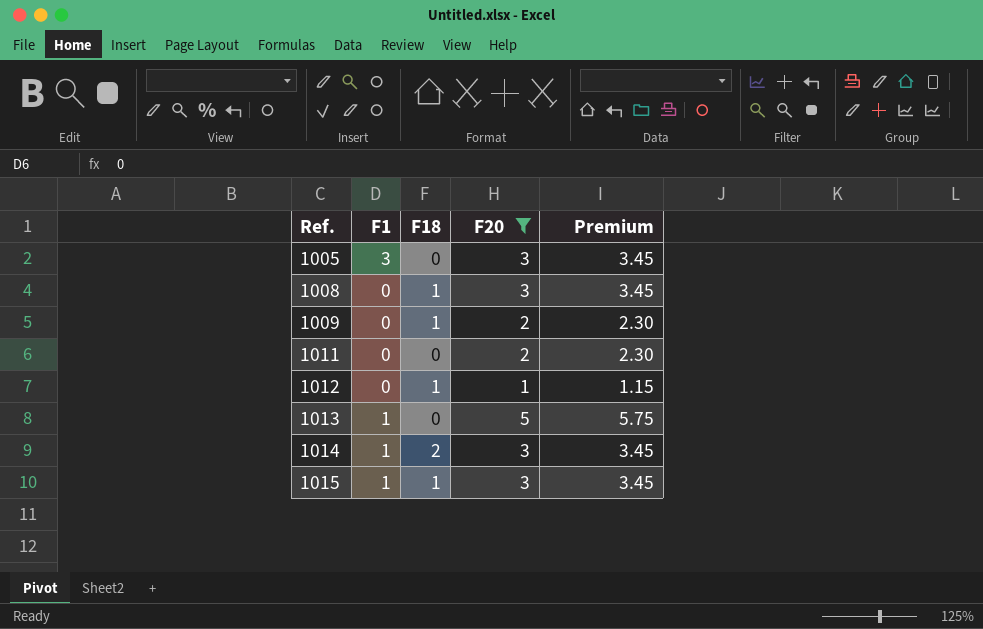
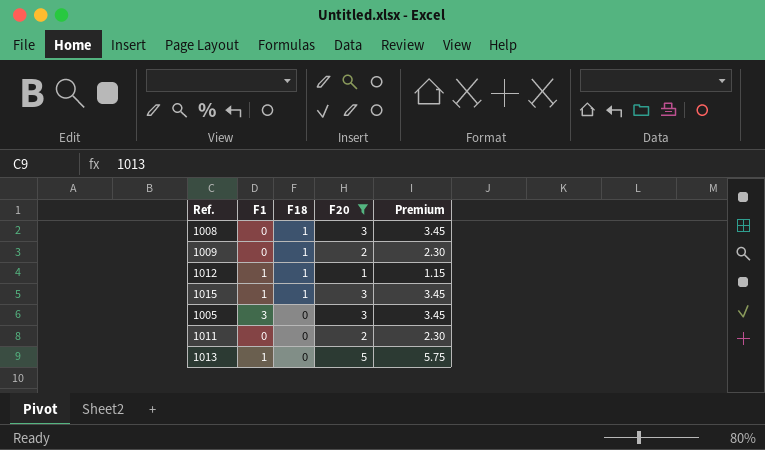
row order: Ref. ascending -> F18 descending
row 1014: 1 | 2 | 3 | 3.45 -> none
1012 | F1: 0 -> 1

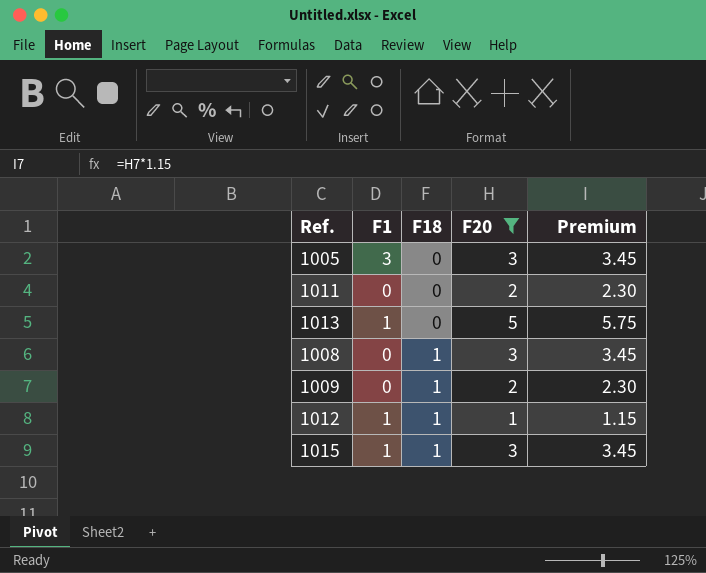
row order: F18 descending -> F18 ascending

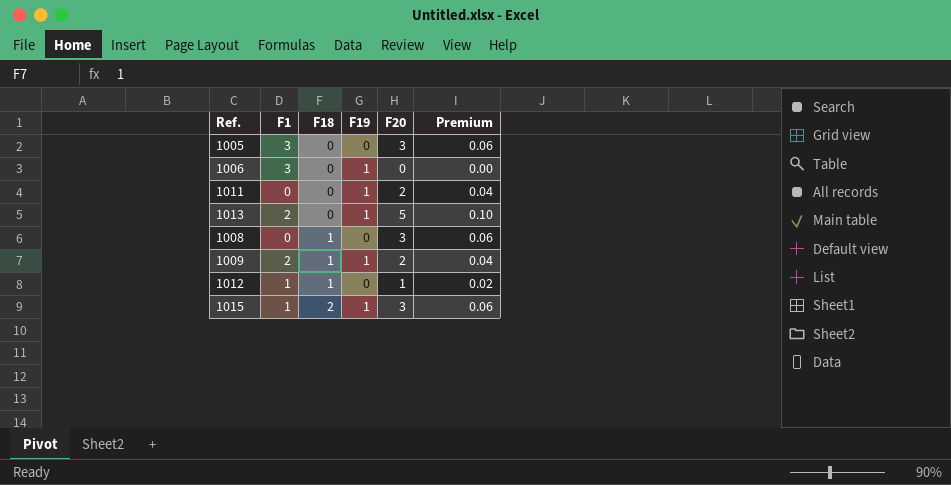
filter: F20 != 0 -> none
column F19 | position: none -> 4
column Premium | formula: [F20] * 1.15 -> [F20] * 0.02
1013 | F1: 1 -> 2
1009 | F1: 0 -> 2
1015 | F18: 1 -> 2

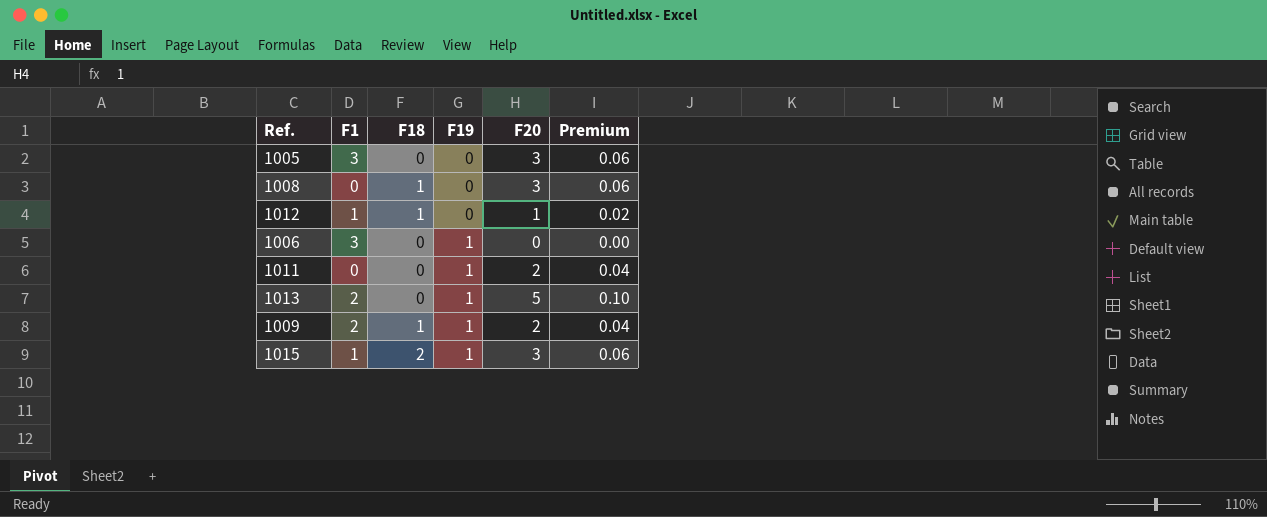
row order: F18 ascending -> F19 ascending

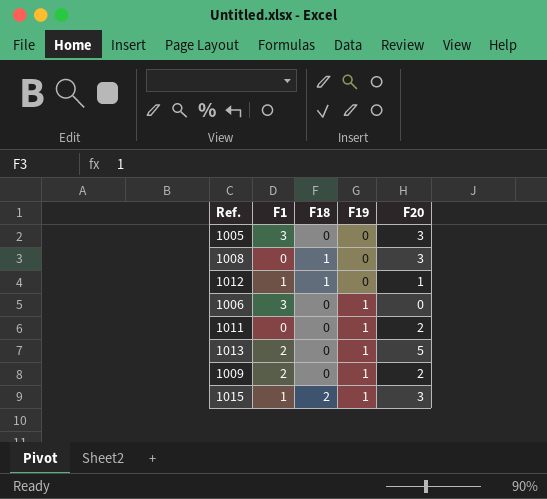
column Premium | formula: [F20] * 0.02 -> none
1009 | F18: 1 -> 0

